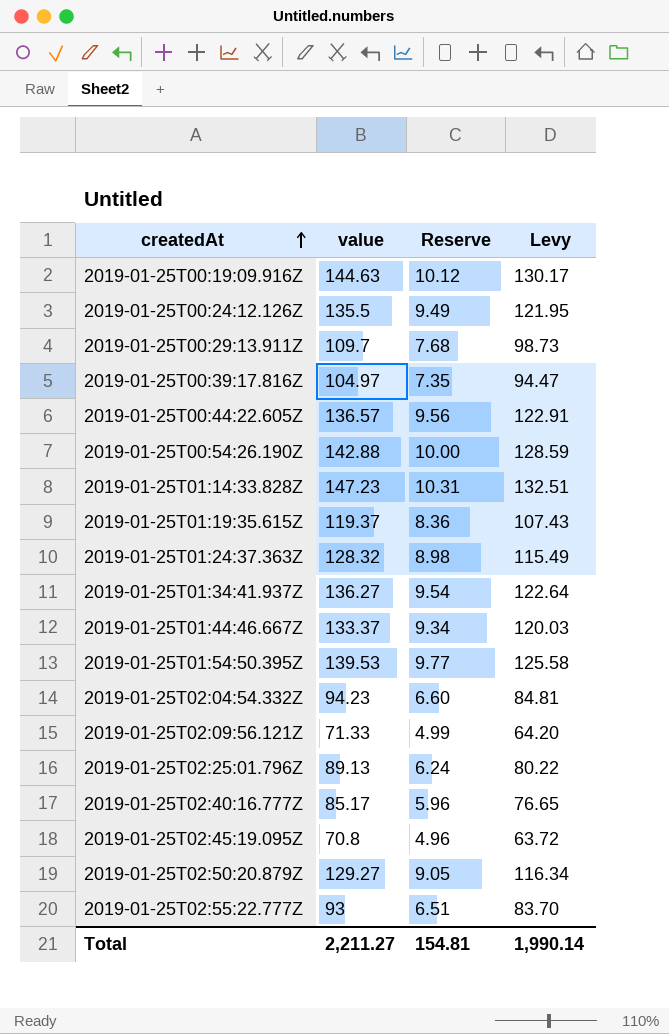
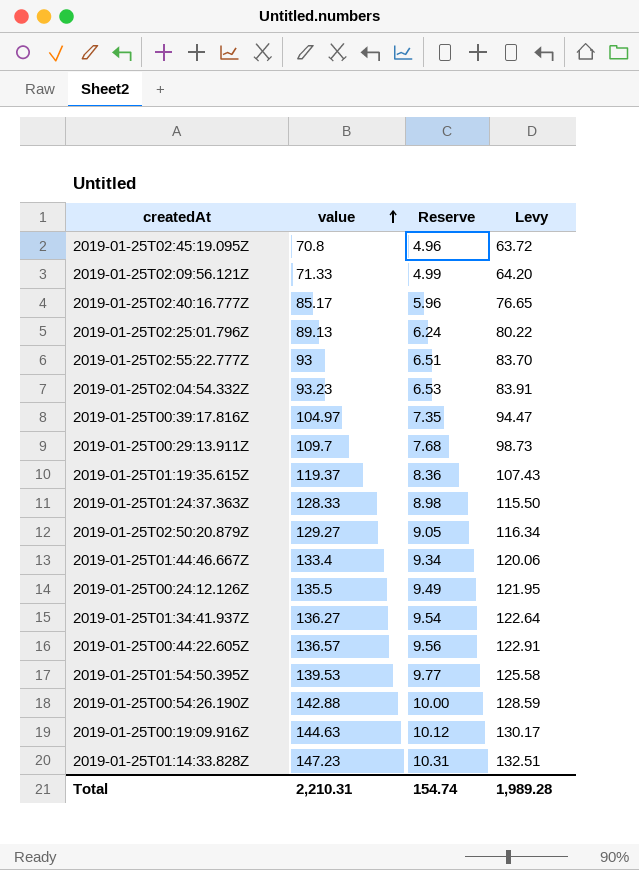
row order: createdAt ascending -> value ascending
2019-01-25T02:04:54.332Z | value: 94.23 -> 93.23
2019-01-25T02:04:54.332Z | Reserve: 6.60 -> 6.53
2019-01-25T02:04:54.332Z | Levy: 84.81 -> 83.91
2019-01-25T01:24:37.363Z | value: 128.32 -> 128.33
2019-01-25T01:24:37.363Z | Levy: 115.49 -> 115.50
2019-01-25T01:44:46.667Z | value: 133.37 -> 133.4
2019-01-25T01:44:46.667Z | Levy: 120.03 -> 120.06
Total | value: 2,211.27 -> 2,210.31
Total | Reserve: 154.81 -> 154.74
Total | Levy: 1,990.14 -> 1,989.28

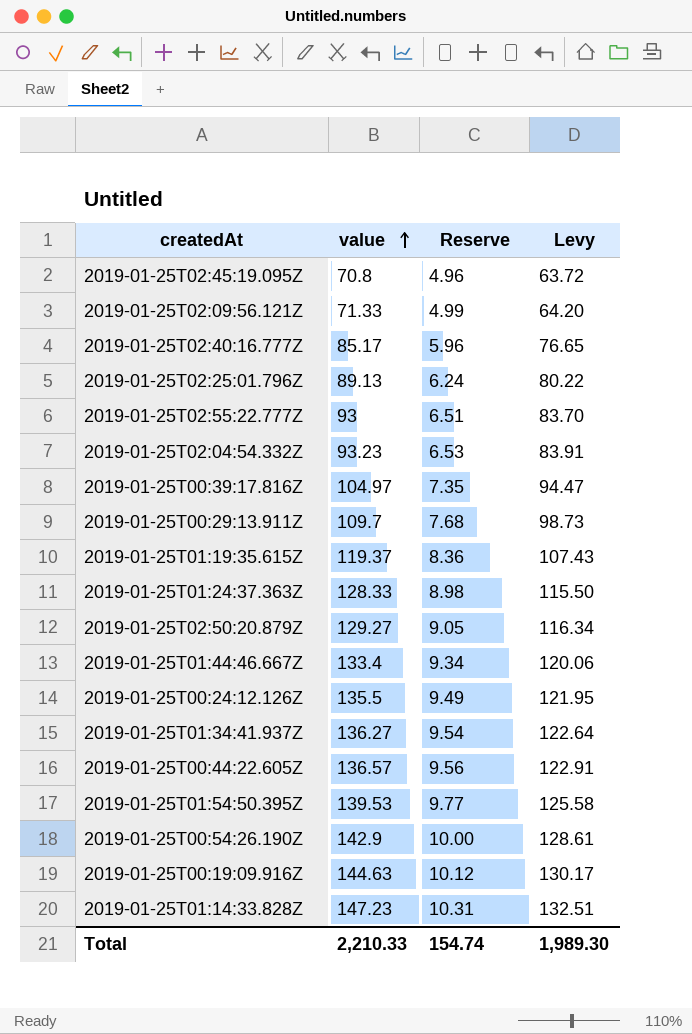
2019-01-25T00:54:26.190Z | value: 142.88 -> 142.9
2019-01-25T00:54:26.190Z | Levy: 128.59 -> 128.61
Total | value: 2,210.31 -> 2,210.33
Total | Levy: 1,989.28 -> 1,989.30

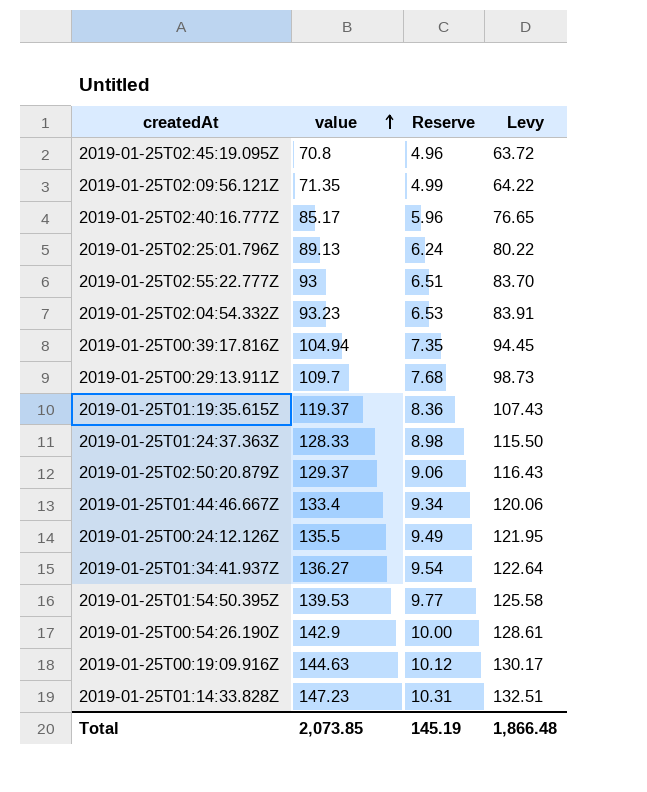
row 2019-01-25T00:44:22.605Z: 136.57 | 9.56 | 122.91 -> none
2019-01-25T02:09:56.121Z | value: 71.33 -> 71.35
2019-01-25T02:09:56.121Z | Levy: 64.20 -> 64.22
2019-01-25T00:39:17.816Z | value: 104.97 -> 104.94
2019-01-25T00:39:17.816Z | Levy: 94.47 -> 94.45
2019-01-25T02:50:20.879Z | value: 129.27 -> 129.37
2019-01-25T02:50:20.879Z | Reserve: 9.05 -> 9.06
2019-01-25T02:50:20.879Z | Levy: 116.34 -> 116.43
Total | value: 2,210.33 -> 2,073.85
Total | Reserve: 154.74 -> 145.19
Total | Levy: 1,989.30 -> 1,866.48

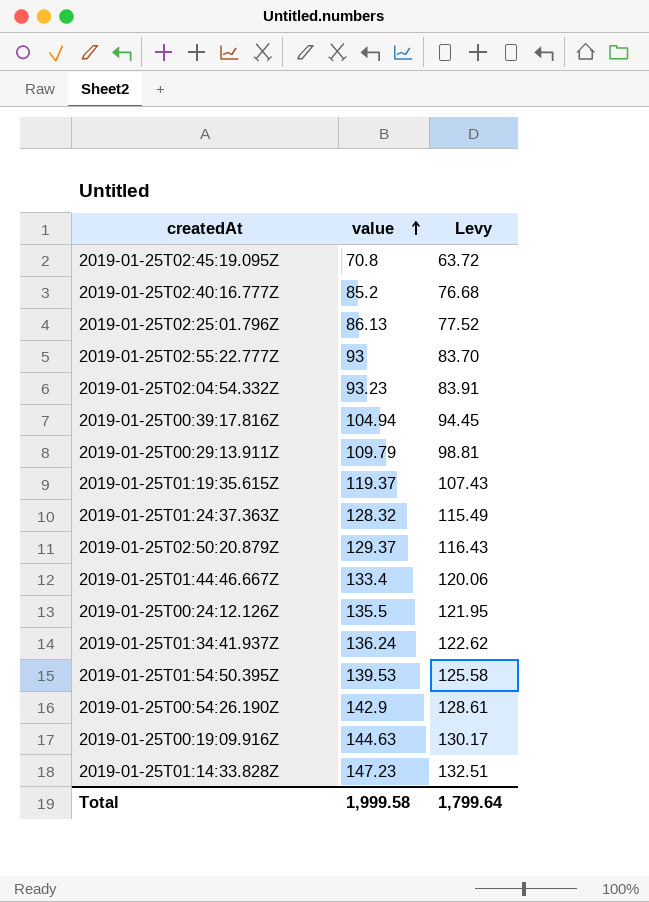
column Reserve | formula: [value] * 0.07 -> none
row 2019-01-25T02:09:56.121Z: 71.35 | 4.99 | 64.22 -> none
2019-01-25T02:40:16.777Z | value: 85.17 -> 85.2
2019-01-25T02:40:16.777Z | Levy: 76.65 -> 76.68
2019-01-25T02:25:01.796Z | value: 89.13 -> 86.13
2019-01-25T02:25:01.796Z | Levy: 80.22 -> 77.52
2019-01-25T00:29:13.911Z | value: 109.7 -> 109.79
2019-01-25T00:29:13.911Z | Levy: 98.73 -> 98.81
2019-01-25T01:24:37.363Z | value: 128.33 -> 128.32
2019-01-25T01:24:37.363Z | Levy: 115.50 -> 115.49
2019-01-25T01:34:41.937Z | value: 136.27 -> 136.24
2019-01-25T01:34:41.937Z | Levy: 122.64 -> 122.62
Total | value: 2,073.85 -> 1,999.58
Total | Levy: 1,866.48 -> 1,799.64

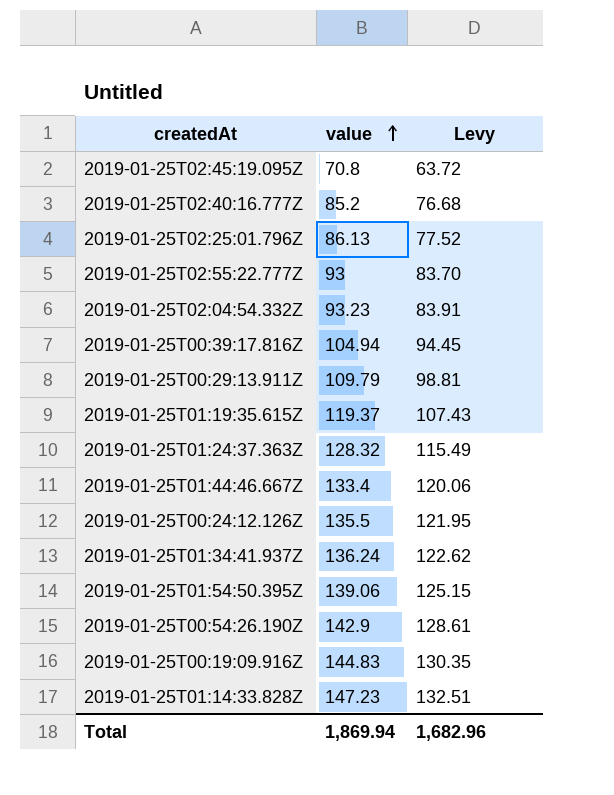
row 2019-01-25T02:50:20.879Z: 129.37 | 116.43 -> none
2019-01-25T01:54:50.395Z | value: 139.53 -> 139.06
2019-01-25T01:54:50.395Z | Levy: 125.58 -> 125.15
2019-01-25T00:19:09.916Z | value: 144.63 -> 144.83
2019-01-25T00:19:09.916Z | Levy: 130.17 -> 130.35
Total | value: 1,999.58 -> 1,869.94
Total | Levy: 1,799.64 -> 1,682.96

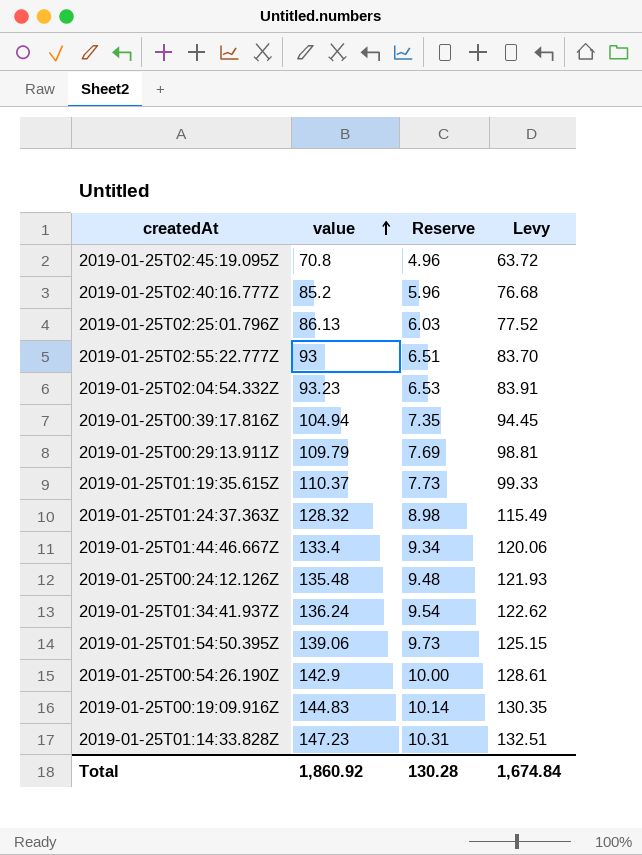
column Reserve | formula: none -> [value] * 0.07
2019-01-25T01:19:35.615Z | value: 119.37 -> 110.37
2019-01-25T01:19:35.615Z | Levy: 107.43 -> 99.33
2019-01-25T00:24:12.126Z | value: 135.5 -> 135.48
2019-01-25T00:24:12.126Z | Levy: 121.95 -> 121.93
Total | value: 1,869.94 -> 1,860.92
Total | Levy: 1,682.96 -> 1,674.84

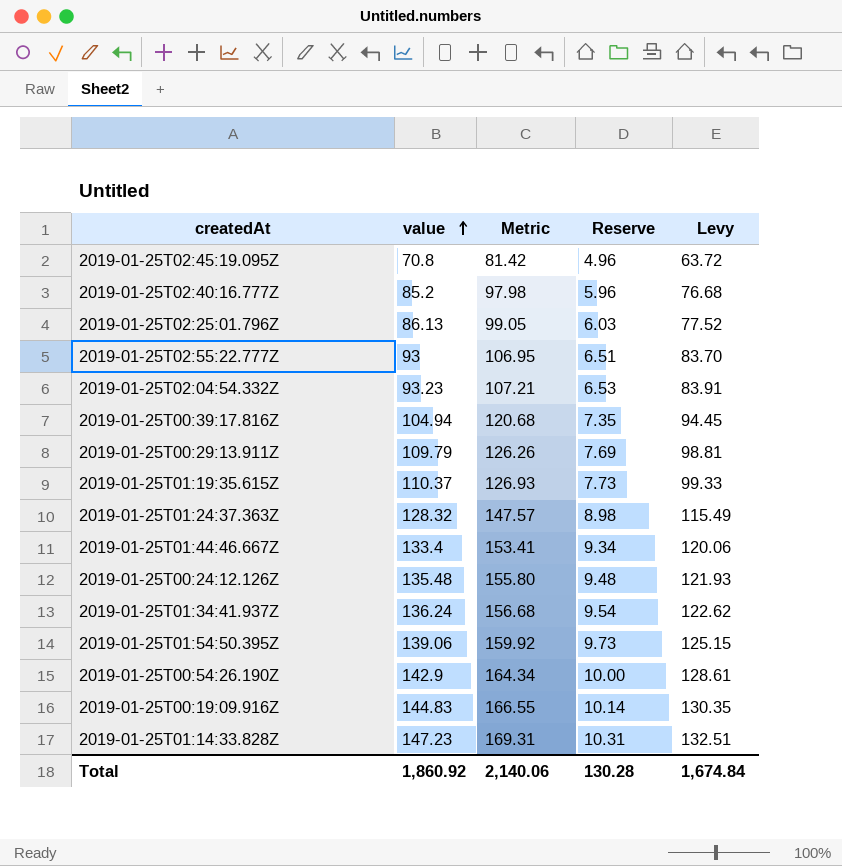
column Metric | formula: none -> [value] * 1.15

